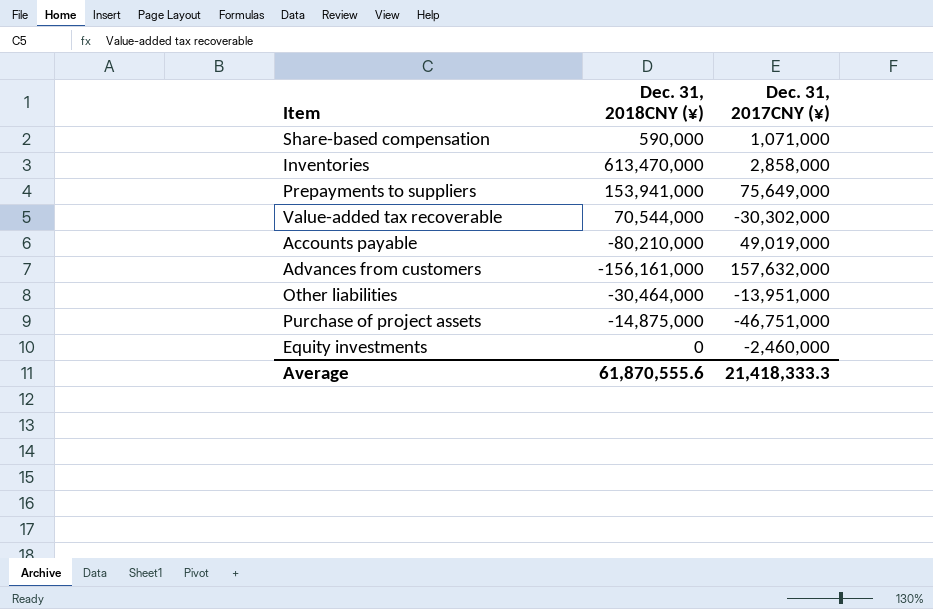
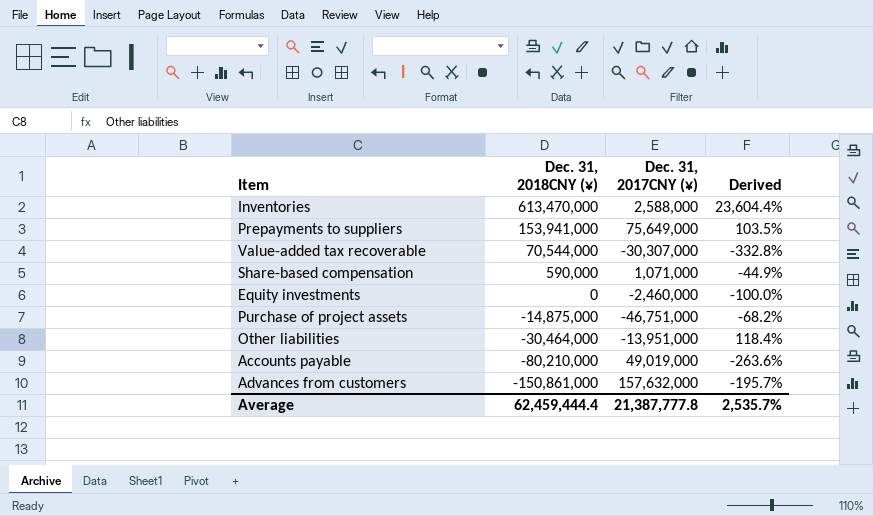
row order: none -> Dec. 31, 2018CNY (¥) descending
column Derived | formula: none -> ([Dec. 31, 2018CNY (¥)] - [Dec. 31, 2017CNY (¥)]) / [Dec. 31, 2017CNY (¥)]
Inventories | Dec. 31, 2017CNY (¥): 2,858,000 -> 2,588,000
Value-added tax recoverable | Dec. 31, 2017CNY (¥): -30,302,000 -> -30,307,000
Advances from customers | Dec. 31, 2018CNY (¥): -156,161,000 -> -150,861,000
Average | Dec. 31, 2018CNY (¥): 61,870,555.6 -> 62,459,444.4
Average | Dec. 31, 2017CNY (¥): 21,418,333.3 -> 21,387,777.8

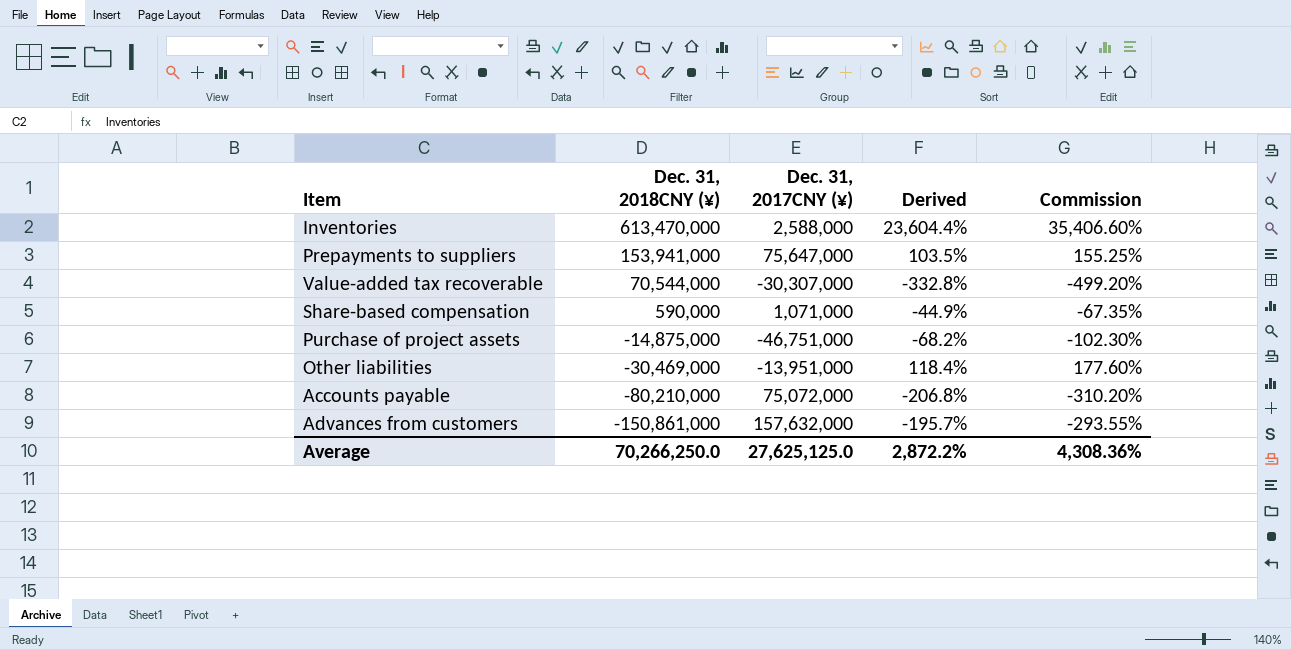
column Commission | formula: none -> [Derived] * 1.5
row Equity investments: 0 | -2,460,000 | -100.0% -> none
Prepayments to suppliers | Dec. 31, 2017CNY (¥): 75,649,000 -> 75,647,000
Other liabilities | Dec. 31, 2018CNY (¥): -30,464,000 -> -30,469,000
Accounts payable | Dec. 31, 2017CNY (¥): 49,019,000 -> 75,072,000
Accounts payable | Derived: -263.6% -> -206.8%
Average | Dec. 31, 2018CNY (¥): 62,459,444.4 -> 70,266,250.0
Average | Dec. 31, 2017CNY (¥): 21,387,777.8 -> 27,625,125.0
Average | Derived: 2,535.7% -> 2,872.2%

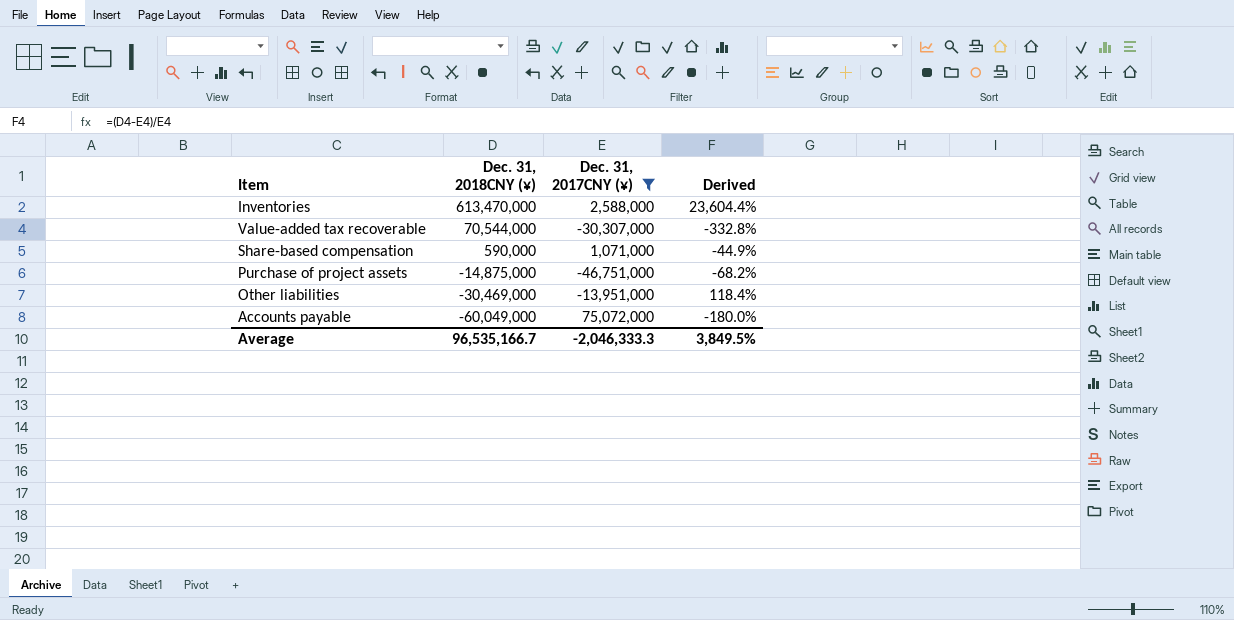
filter: none -> Dec. 31, 2017CNY (¥) <= 75,072,000
column Commission | formula: [Derived] * 1.5 -> none
Accounts payable | Dec. 31, 2018CNY (¥): -80,210,000 -> -60,049,000
Accounts payable | Derived: -206.8% -> -180.0%
Average | Dec. 31, 2018CNY (¥): 70,266,250.0 -> 96,535,166.7
Average | Dec. 31, 2017CNY (¥): 27,625,125.0 -> -2,046,333.3
Average | Derived: 2,872.2% -> 3,849.5%

